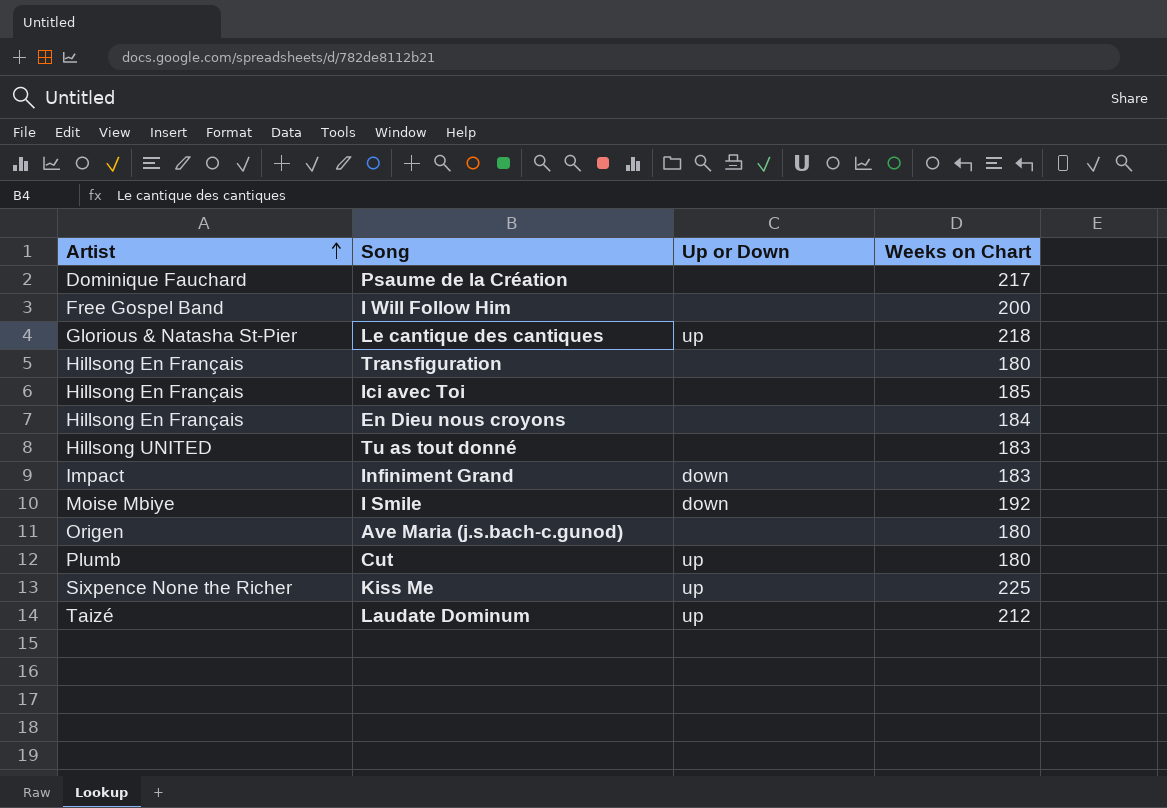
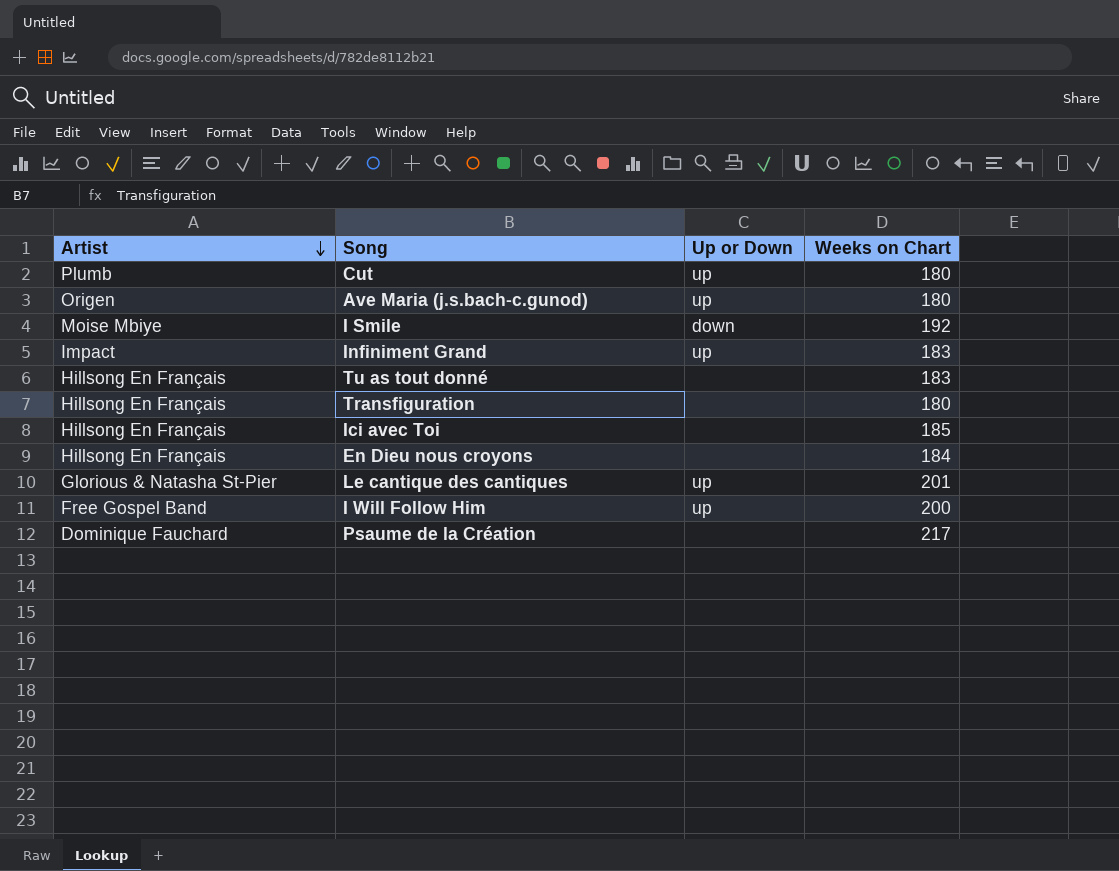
row order: Artist ascending -> Artist descending
row Kiss Me: Sixpence None the Richer | up | 225 -> none
row Laudate Dominum: Taizé | up | 212 -> none
Ave Maria (j.s.bach-c.gunod) | Up or Down: none -> up
Infiniment Grand | Up or Down: down -> up
Tu as tout donné | Artist: Hillsong UNITED -> Hillsong En Français
Le cantique des cantiques | Weeks on Chart: 218 -> 201
I Will Follow Him | Up or Down: none -> up

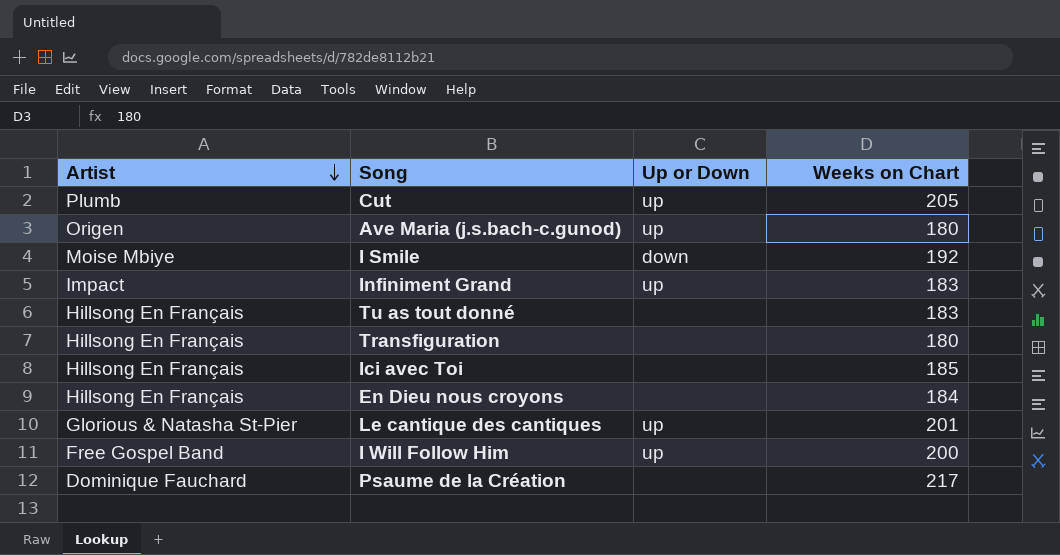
Cut | Weeks on Chart: 180 -> 205

